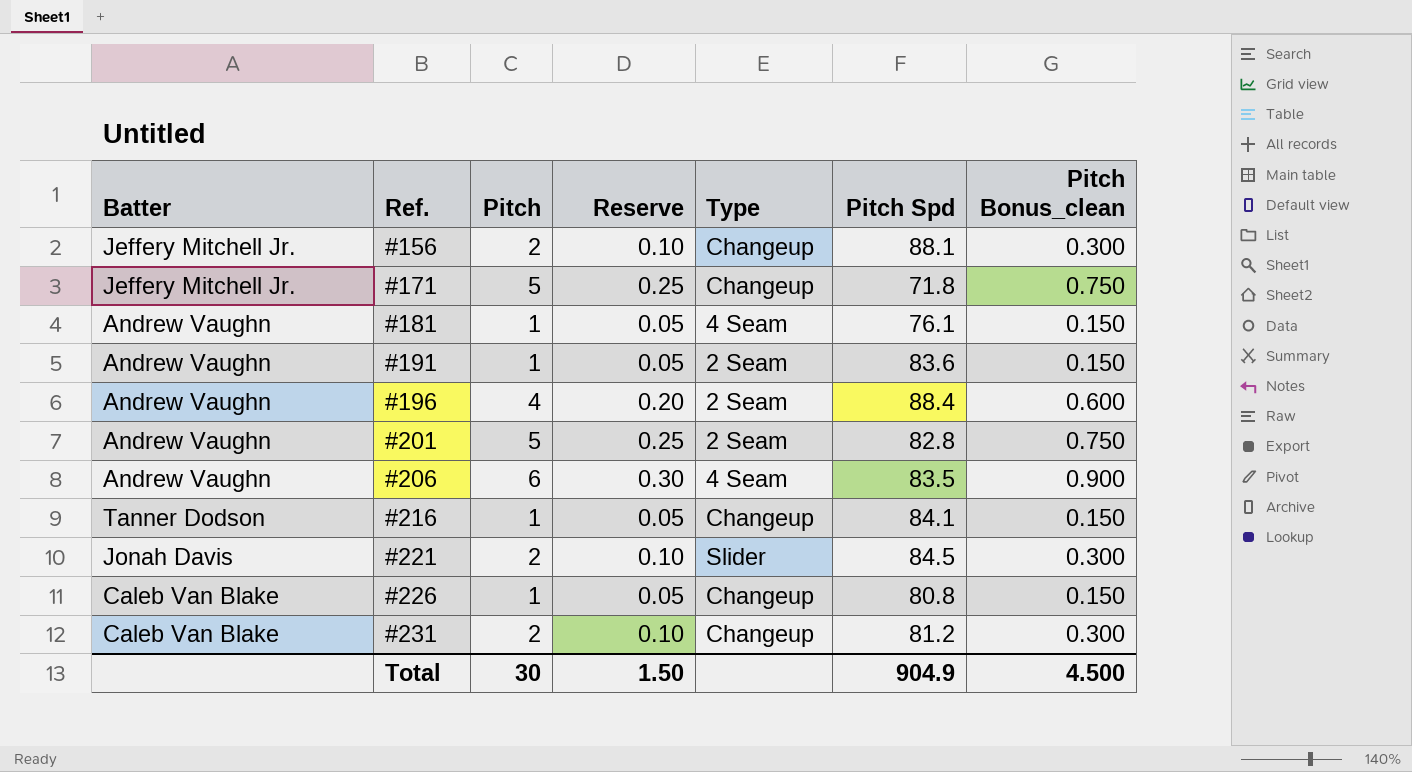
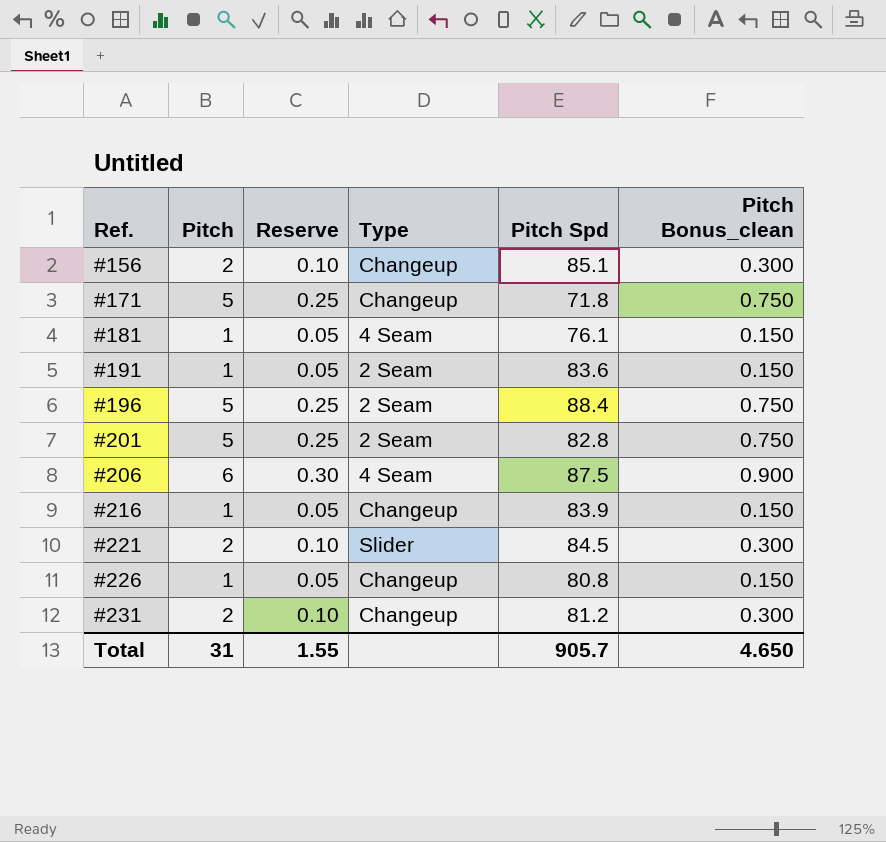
column Batter | position: 1 -> none
#156 | Pitch Spd: 88.1 -> 85.1
#196 | Pitch: 4 -> 5
#196 | Reserve: 0.20 -> 0.25
#196 | Pitch Bonus_clean: 0.600 -> 0.750
#206 | Pitch Spd: 83.5 -> 87.5
#216 | Pitch Spd: 84.1 -> 83.9
Total | Pitch: 30 -> 31
Total | Reserve: 1.50 -> 1.55
Total | Pitch Spd: 904.9 -> 905.7
Total | Pitch Bonus_clean: 4.500 -> 4.650

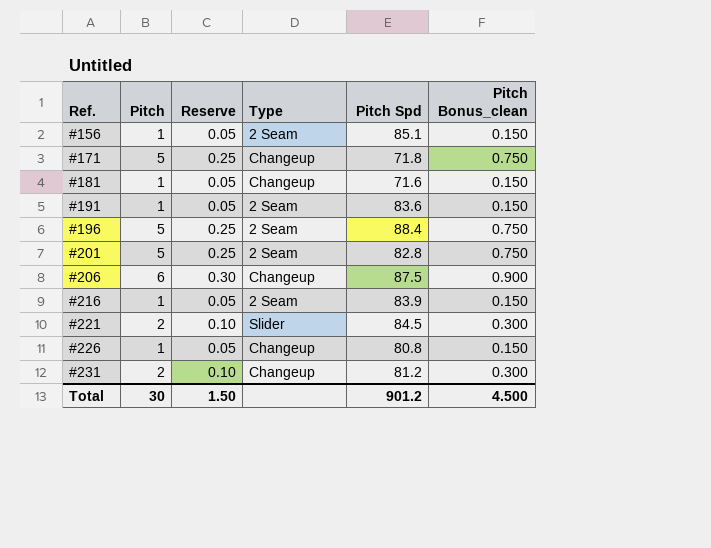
#156 | Pitch: 2 -> 1
#156 | Reserve: 0.10 -> 0.05
#156 | Type: Changeup -> 2 Seam
#156 | Pitch Bonus_clean: 0.300 -> 0.150
#181 | Type: 4 Seam -> Changeup
#181 | Pitch Spd: 76.1 -> 71.6
#206 | Type: 4 Seam -> Changeup
#216 | Type: Changeup -> 2 Seam
Total | Pitch: 31 -> 30
Total | Reserve: 1.55 -> 1.50
Total | Pitch Spd: 905.7 -> 901.2
Total | Pitch Bonus_clean: 4.650 -> 4.500

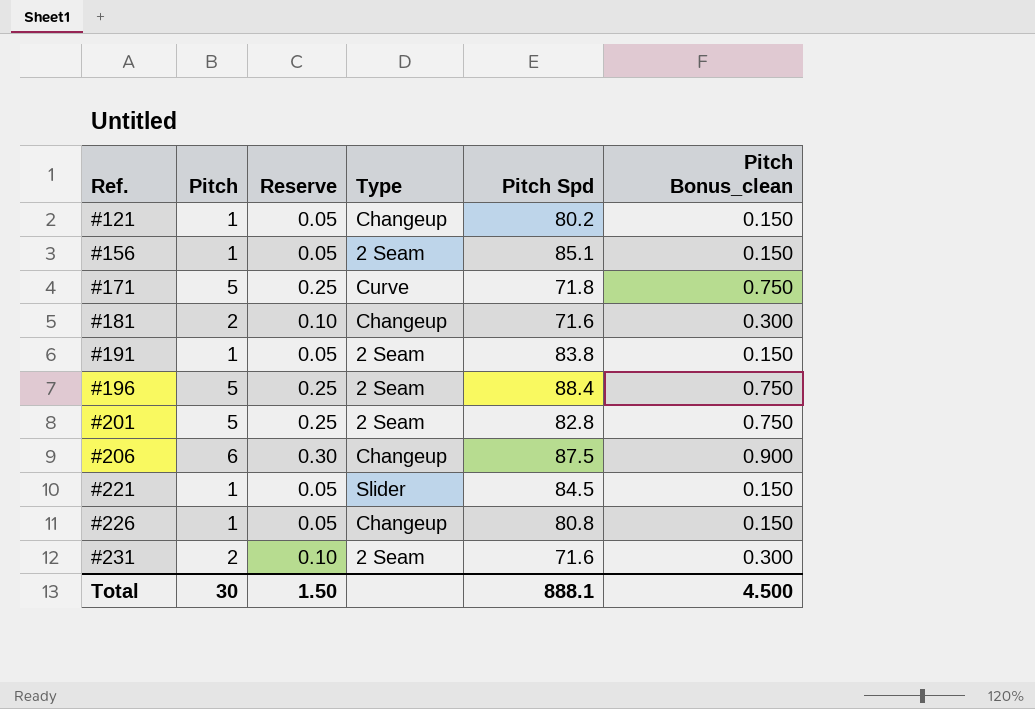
row #216: 1 | 0.05 | 2 Seam | 83.9 | 0.150 -> none
row #121: none -> 1 | 0.05 | Changeup | 80.2 | 0.150
#171 | Type: Changeup -> Curve
#181 | Pitch: 1 -> 2
#181 | Reserve: 0.05 -> 0.10
#181 | Pitch Bonus_clean: 0.150 -> 0.300
#191 | Pitch Spd: 83.6 -> 83.8
#221 | Pitch: 2 -> 1
#221 | Reserve: 0.10 -> 0.05
#221 | Pitch Bonus_clean: 0.300 -> 0.150
#231 | Type: Changeup -> 2 Seam
#231 | Pitch Spd: 81.2 -> 71.6
Total | Pitch Spd: 901.2 -> 888.1

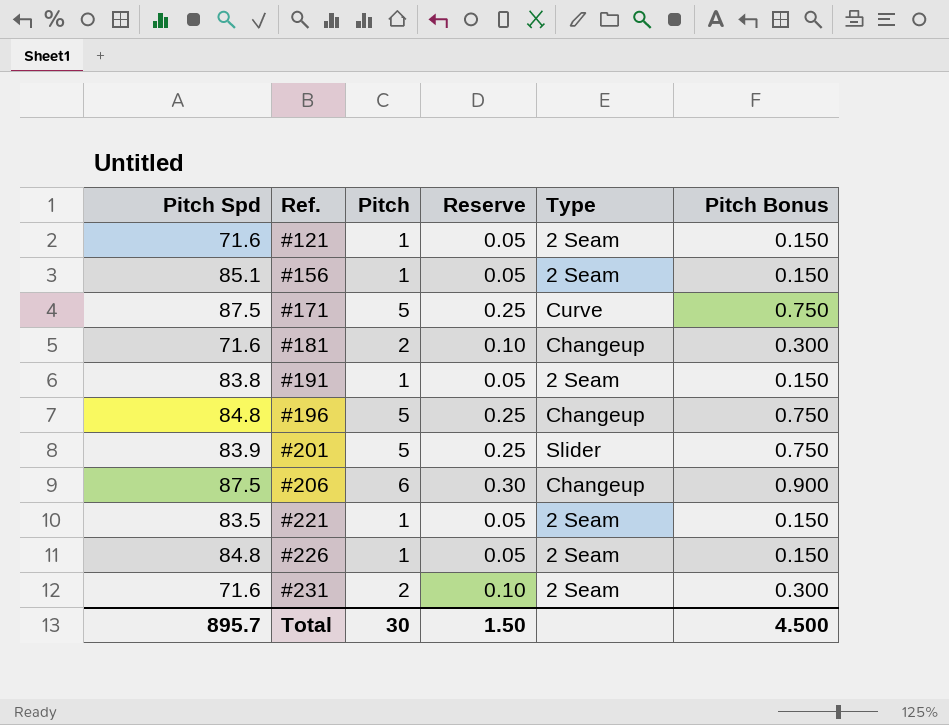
column Pitch Spd | position: 5 -> 1
column name: Pitch Bonus_clean -> Pitch Bonus
#121 | Pitch Spd: 80.2 -> 71.6
#121 | Type: Changeup -> 2 Seam
#171 | Pitch Spd: 71.8 -> 87.5
#196 | Pitch Spd: 88.4 -> 84.8
#196 | Type: 2 Seam -> Changeup
#201 | Pitch Spd: 82.8 -> 83.9
#201 | Type: 2 Seam -> Slider
#221 | Pitch Spd: 84.5 -> 83.5
#221 | Type: Slider -> 2 Seam
#226 | Pitch Spd: 80.8 -> 84.8
#226 | Type: Changeup -> 2 Seam
Total | Pitch Spd: 888.1 -> 895.7

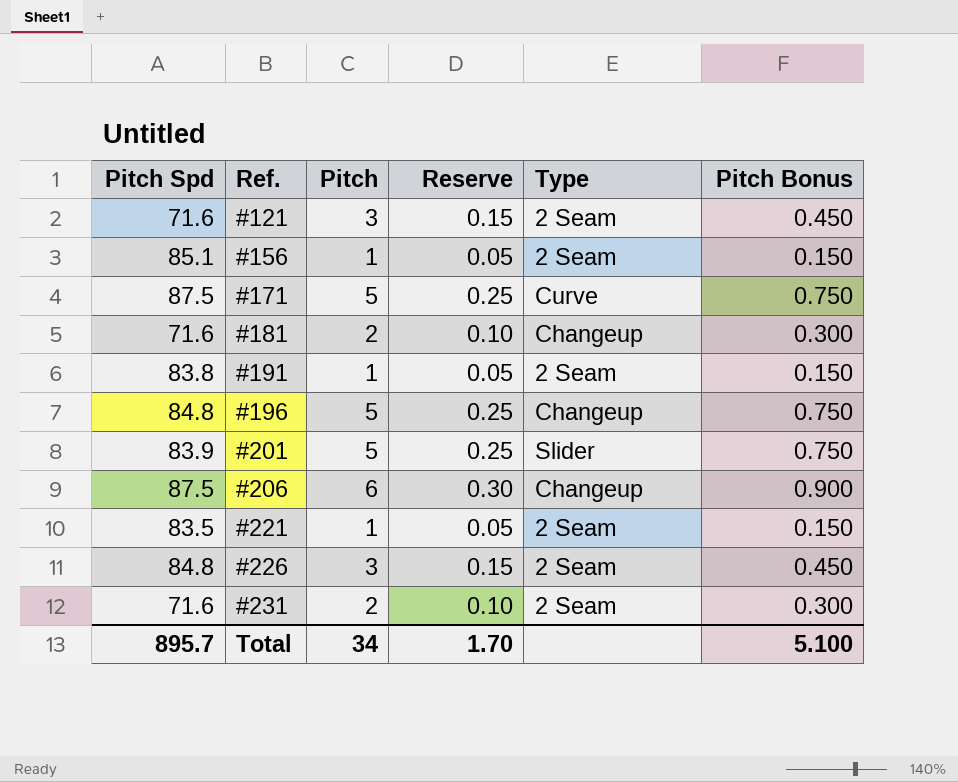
#121 | Pitch: 1 -> 3
#121 | Reserve: 0.05 -> 0.15
#121 | Pitch Bonus: 0.150 -> 0.450
#226 | Pitch: 1 -> 3
#226 | Reserve: 0.05 -> 0.15
#226 | Pitch Bonus: 0.150 -> 0.450
Total | Pitch: 30 -> 34
Total | Reserve: 1.50 -> 1.70
Total | Pitch Bonus: 4.500 -> 5.100

